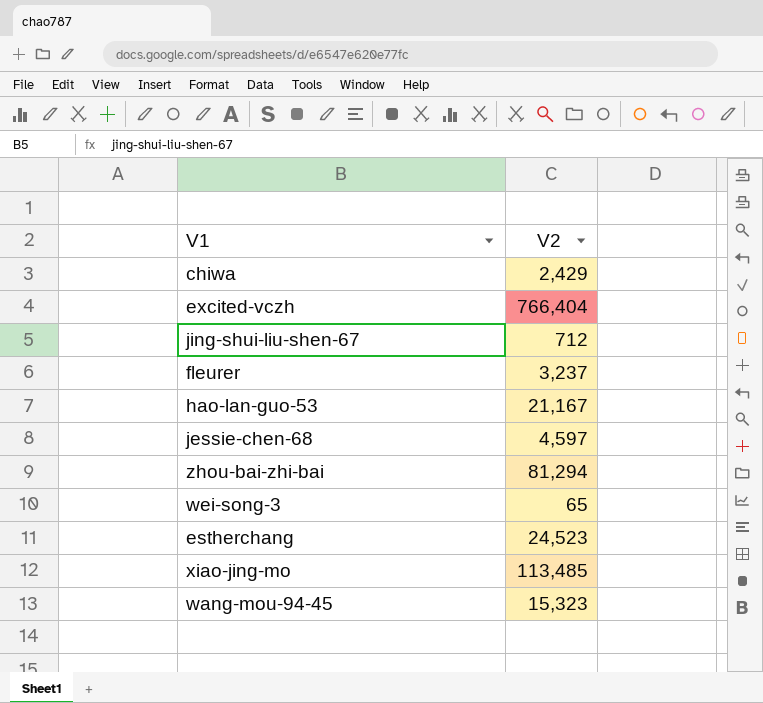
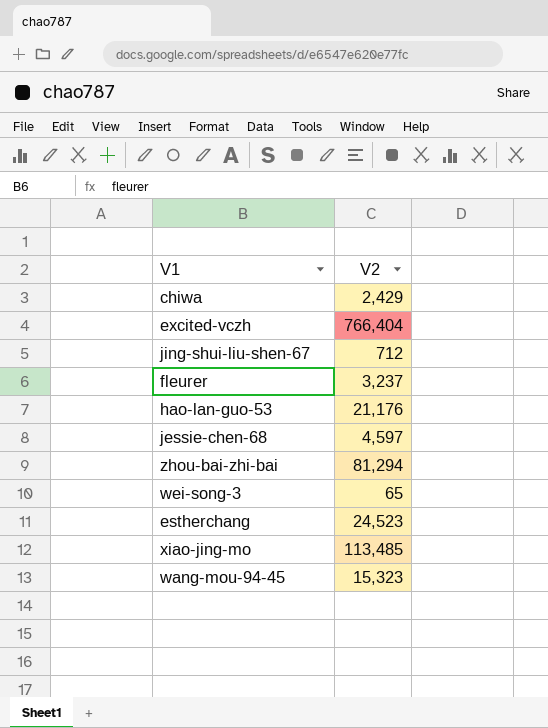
hao-lan-guo-53 | V2: 21,167 -> 21,176

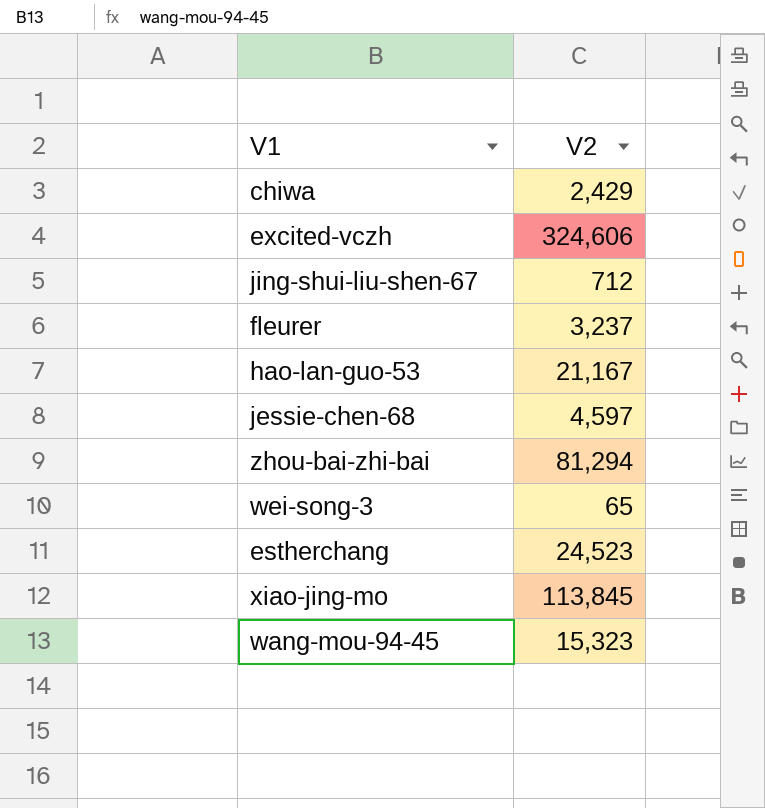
excited-vczh | V2: 766,404 -> 324,606
hao-lan-guo-53 | V2: 21,176 -> 21,167
xiao-jing-mo | V2: 113,485 -> 113,845

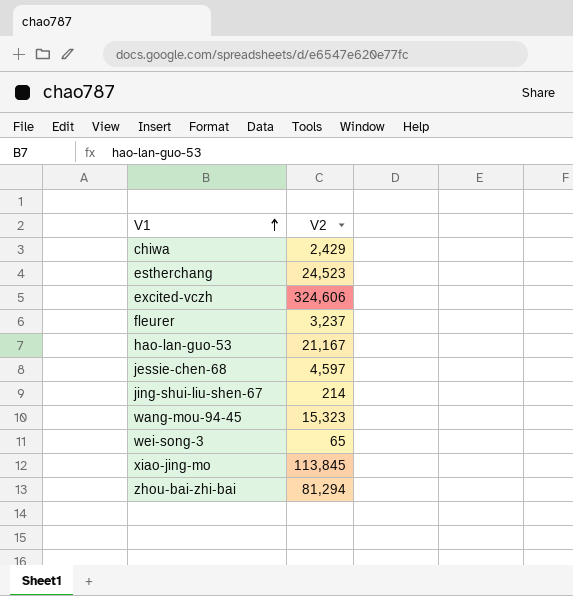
row order: none -> V1 ascending
jing-shui-liu-shen-67 | V2: 712 -> 214

